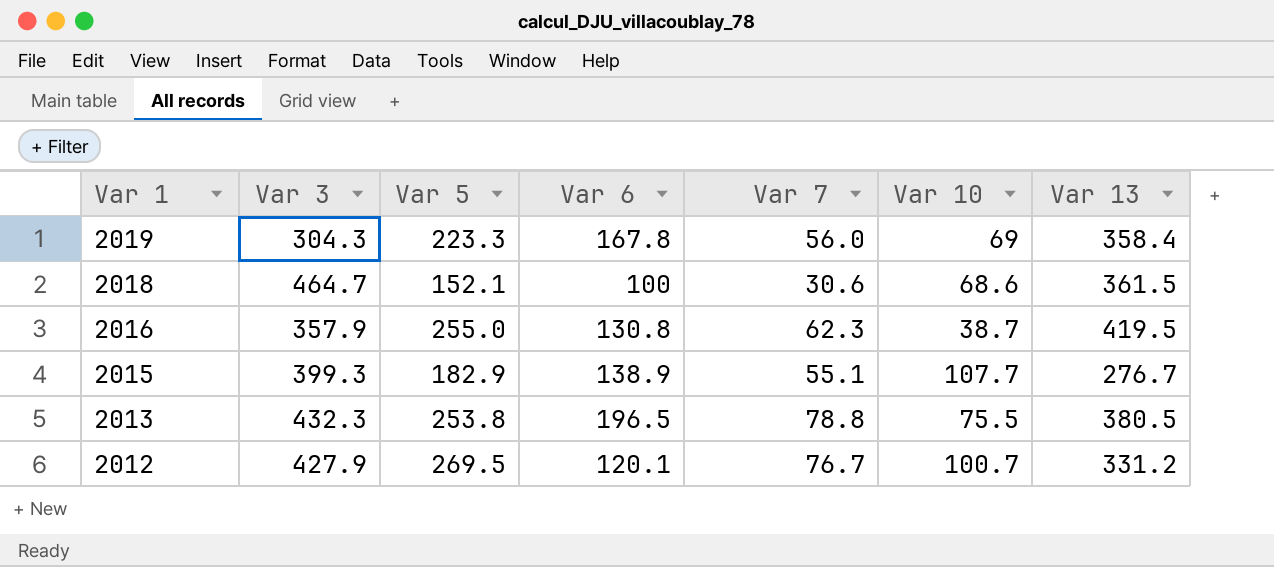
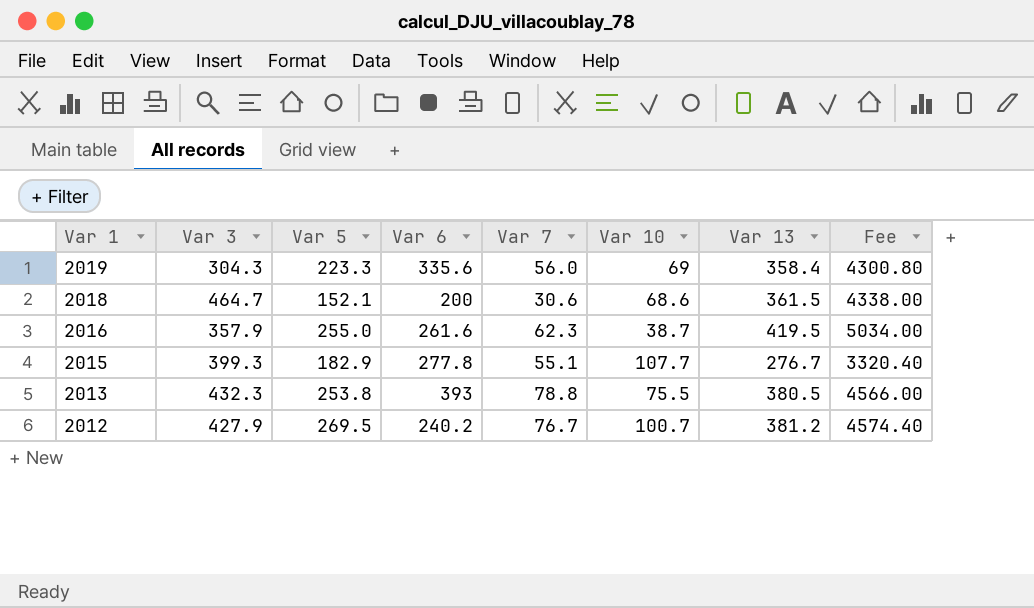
column Fee | formula: none -> [Var 13] * 12
2019 | Var 6: 167.8 -> 335.6
2018 | Var 6: 100 -> 200
2016 | Var 6: 130.8 -> 261.6
2015 | Var 6: 138.9 -> 277.8
2013 | Var 6: 196.5 -> 393
2012 | Var 6: 120.1 -> 240.2
2012 | Var 13: 331.2 -> 381.2

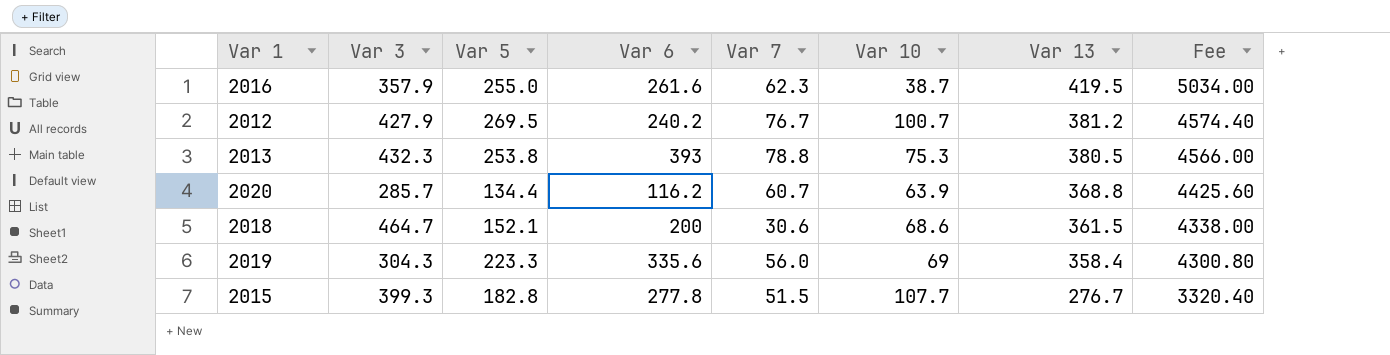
row order: Var 1 descending -> Var 13 descending
2013 | Var 10: 75.5 -> 75.3
row 2020: none -> 285.7 | 134.4 | 116.2 | 60.7 | 63.9 | 368.8 | 4425.60
2015 | Var 5: 182.9 -> 182.8
2015 | Var 7: 55.1 -> 51.5

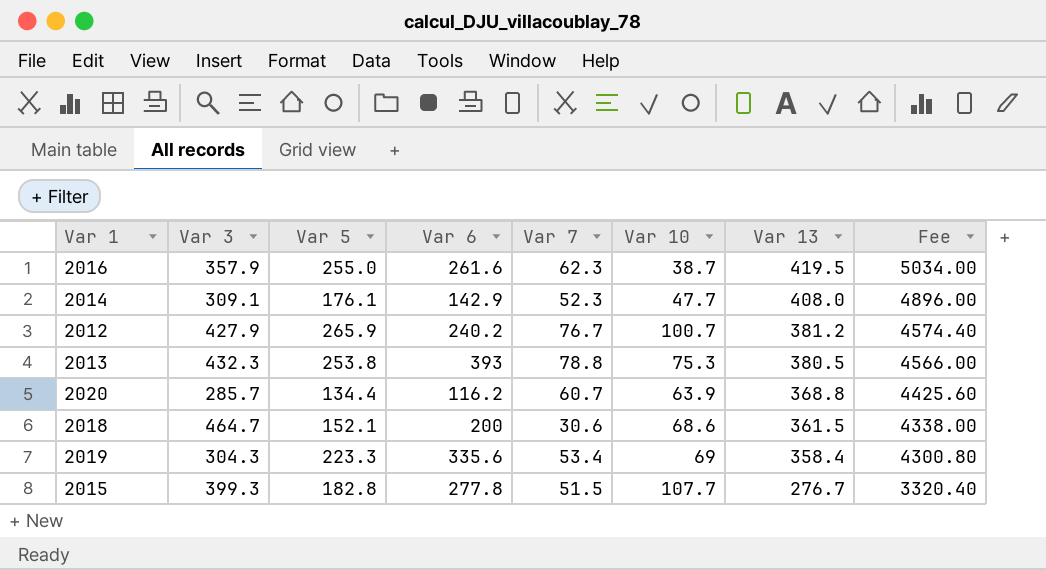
row 2014: none -> 309.1 | 176.1 | 142.9 | 52.3 | 47.7 | 408.0 | 4896.00
2012 | Var 5: 269.5 -> 265.9
2019 | Var 7: 56.0 -> 53.4

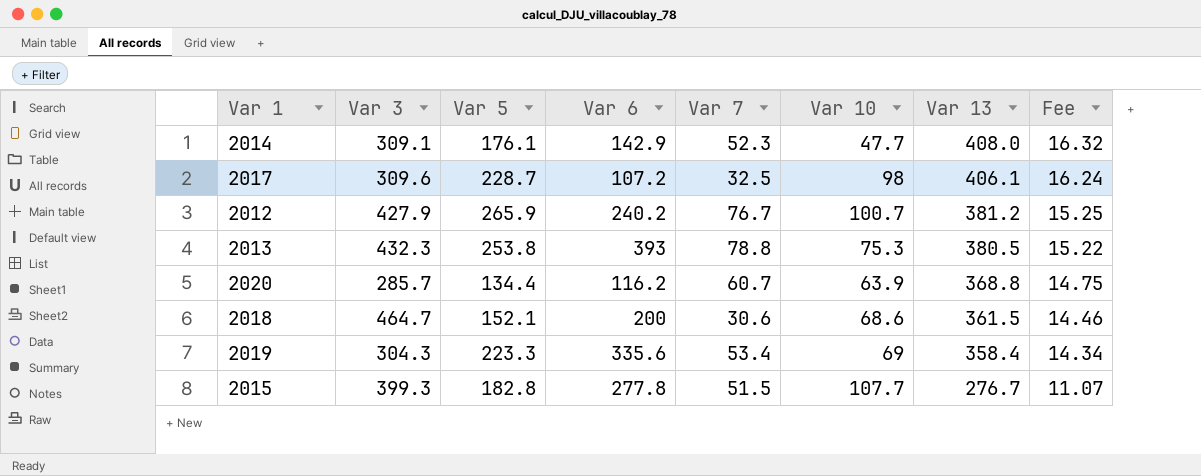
column Fee | formula: [Var 13] * 12 -> [Var 13] * 0.04
row 2016: 357.9 | 255.0 | 261.6 | 62.3 | 38.7 | 419.5 | 5034.00 -> none
row 2017: none -> 309.6 | 228.7 | 107.2 | 32.5 | 98 | 406.1 | 16.24

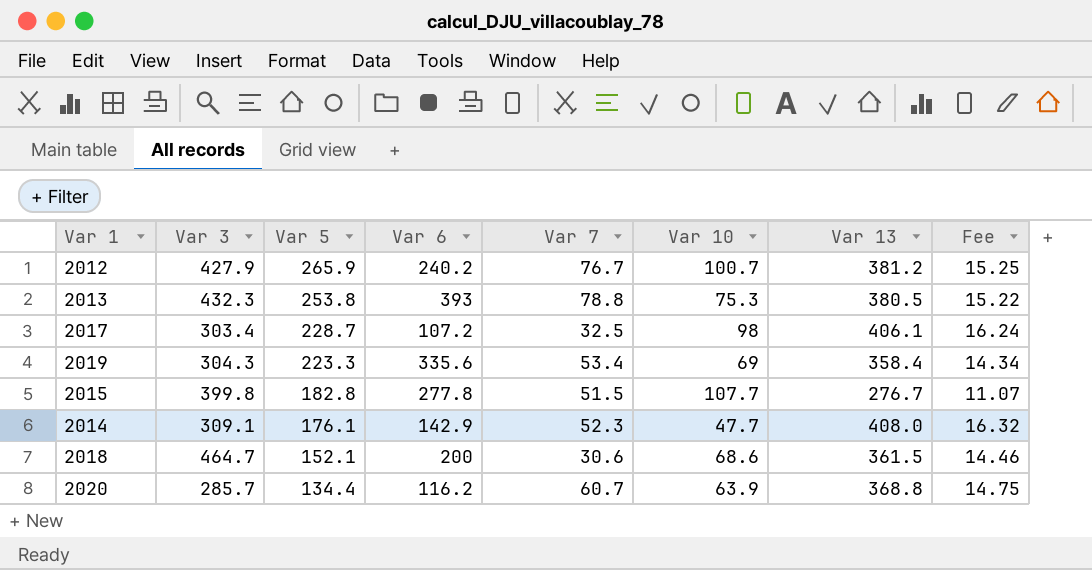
row order: Var 13 descending -> Var 5 descending
2017 | Var 3: 309.6 -> 303.4
2015 | Var 3: 399.3 -> 399.8

